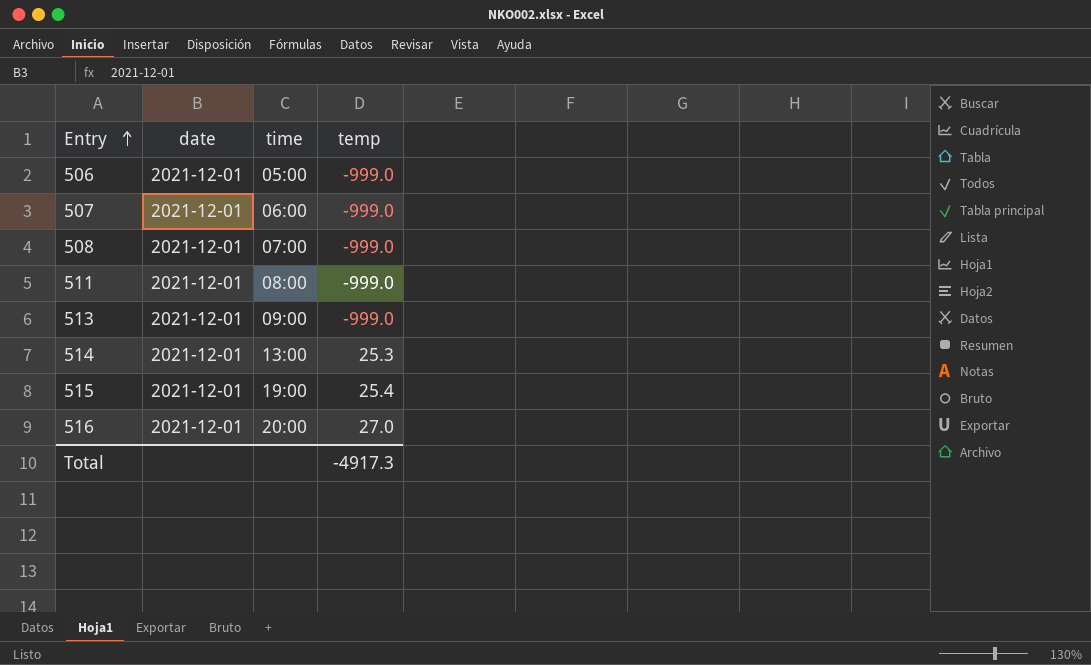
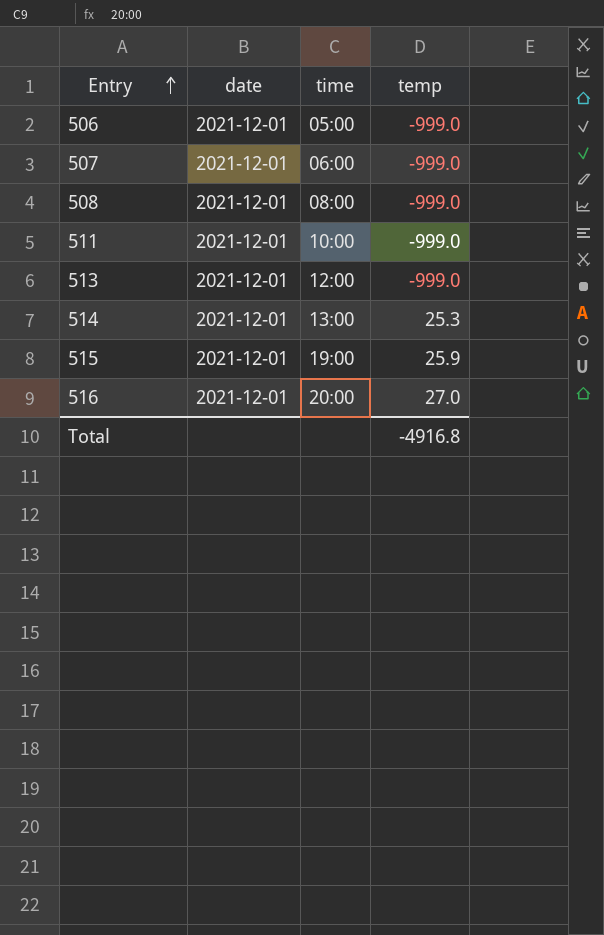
508 | time: 07:00 -> 08:00
511 | time: 08:00 -> 10:00
513 | time: 09:00 -> 12:00
515 | temp: 25.4 -> 25.9
Total | temp: -4917.3 -> -4916.8

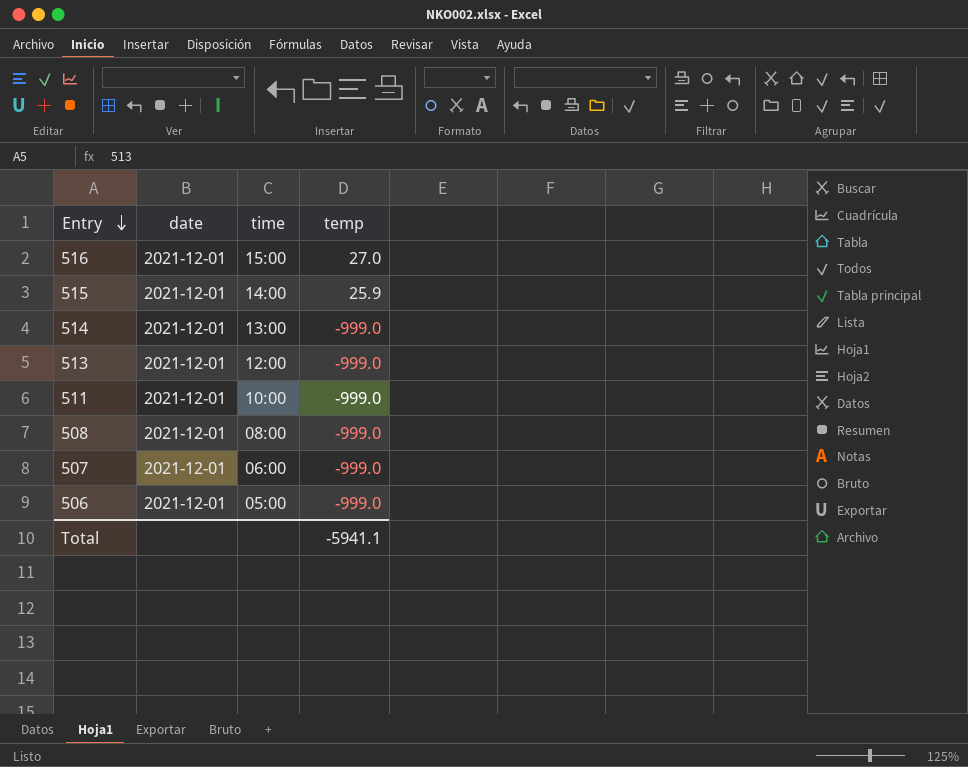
row order: Entry ascending -> Entry descending
516 | time: 20:00 -> 15:00
515 | time: 19:00 -> 14:00
514 | temp: 25.3 -> -999.0
Total | temp: -4916.8 -> -5941.1

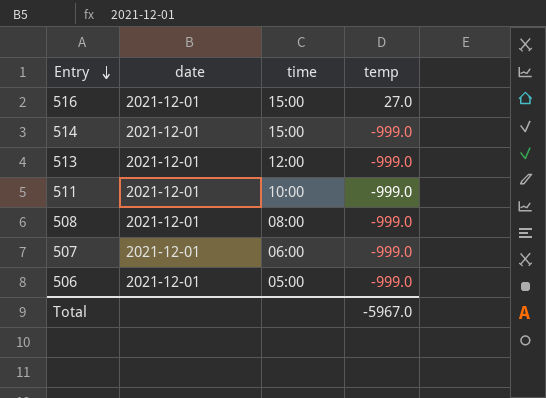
row 515: 2021-12-01 | 14:00 | 25.9 -> none
514 | time: 13:00 -> 15:00
Total | temp: -5941.1 -> -5967.0

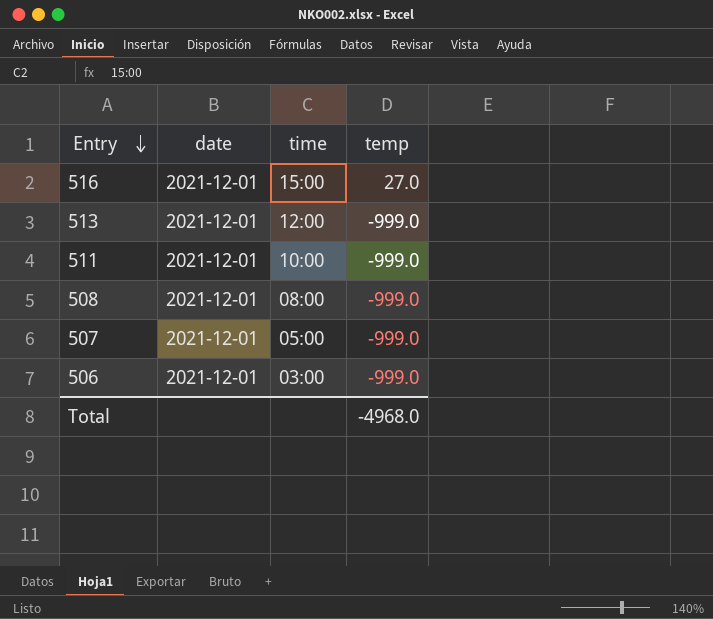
row 514: 2021-12-01 | 15:00 | -999.0 -> none
507 | time: 06:00 -> 05:00
506 | time: 05:00 -> 03:00
Total | temp: -5967.0 -> -4968.0

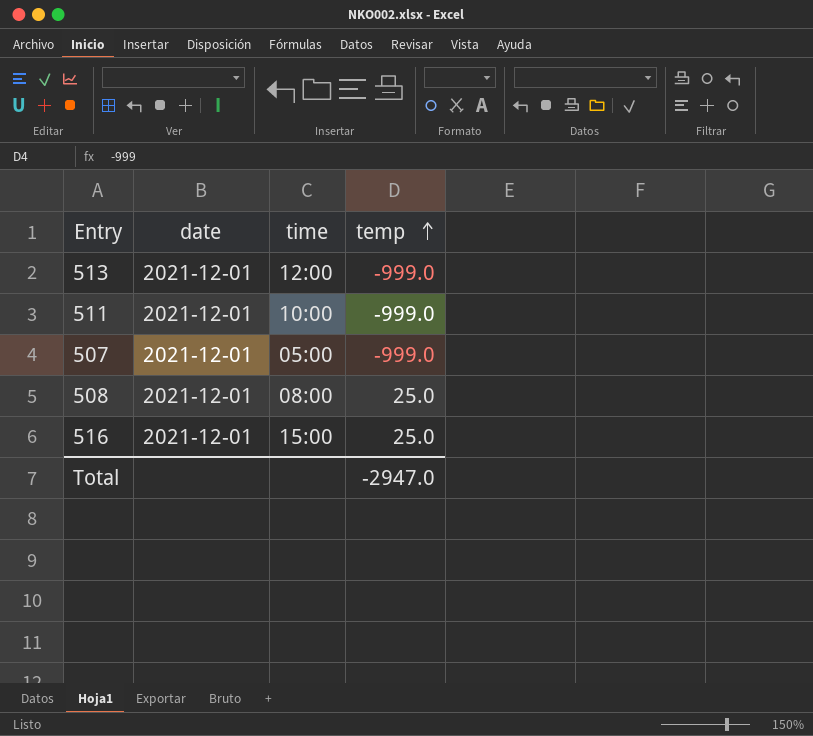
row order: Entry descending -> temp ascending
row 506: 2021-12-01 | 03:00 | -999.0 -> none
508 | temp: -999.0 -> 25.0
516 | temp: 27.0 -> 25.0
Total | temp: -4968.0 -> -2947.0

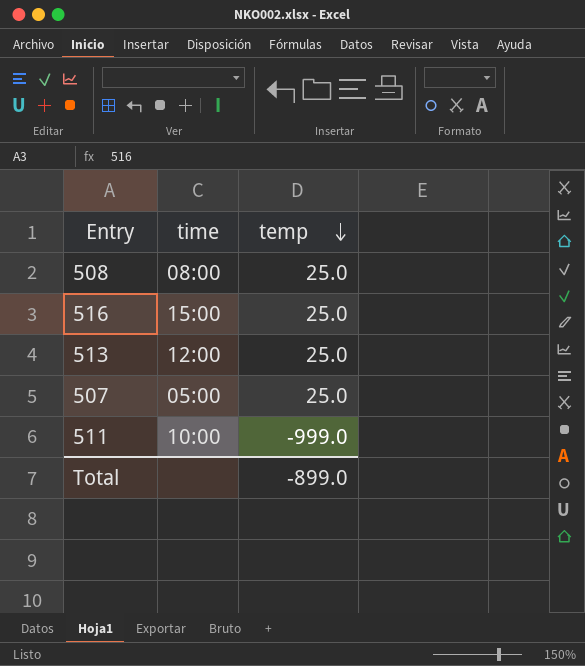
row order: temp ascending -> temp descending
column date | position: 2 -> none
513 | temp: -999.0 -> 25.0
507 | temp: -999.0 -> 25.0
Total | temp: -2947.0 -> -899.0

